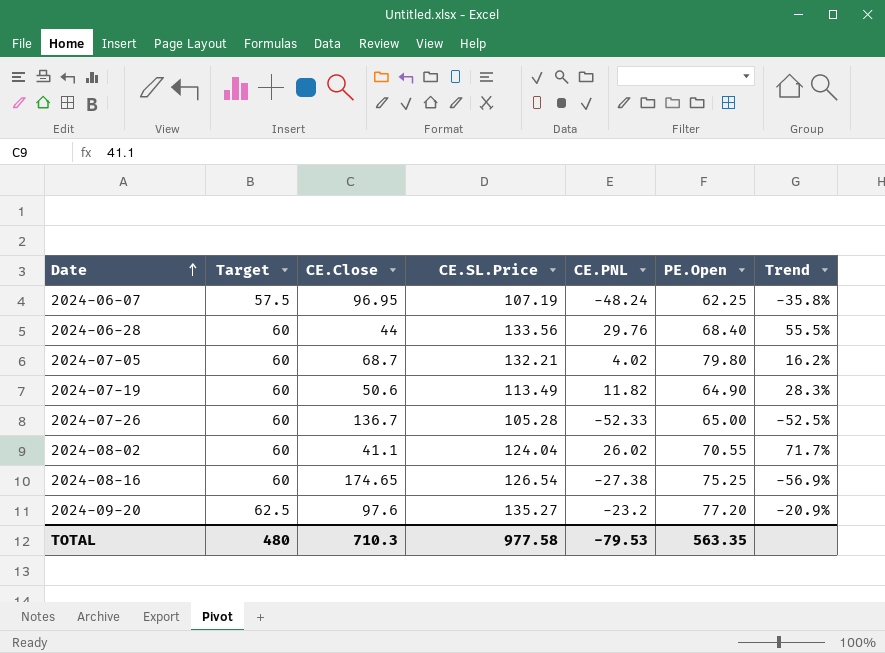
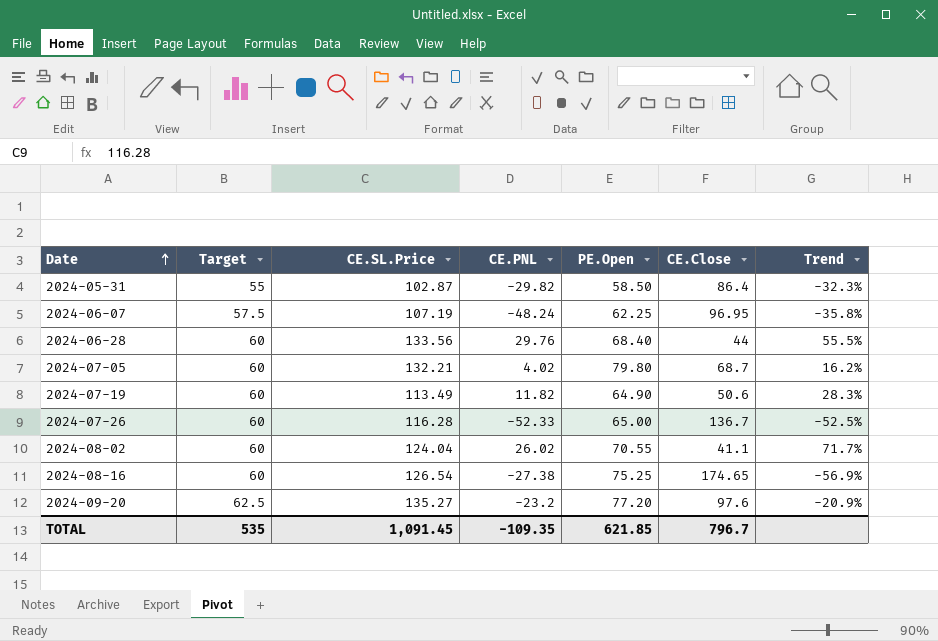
column CE.Close | position: 3 -> 6
row 2024-05-31: none -> 55 | 102.87 | -29.82 | 58.50 | 86.4 | -32.3%
2024-07-26 | CE.SL.Price: 105.28 -> 116.28
TOTAL | Target: 480 -> 535
TOTAL | CE.SL.Price: 977.58 -> 1,091.45
TOTAL | CE.PNL: -79.53 -> -109.35
TOTAL | PE.Open: 563.35 -> 621.85
TOTAL | CE.Close: 710.3 -> 796.7

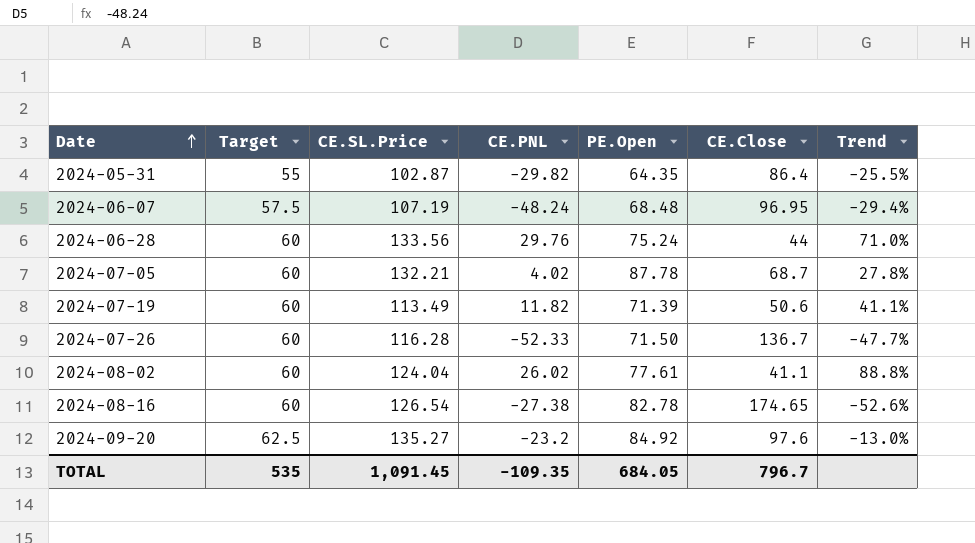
2024-05-31 | PE.Open: 58.50 -> 64.35
2024-05-31 | Trend: -32.3% -> -25.5%
2024-06-07 | PE.Open: 62.25 -> 68.48
2024-06-07 | Trend: -35.8% -> -29.4%
2024-06-28 | PE.Open: 68.40 -> 75.24
2024-06-28 | Trend: 55.5% -> 71.0%
2024-07-05 | PE.Open: 79.80 -> 87.78
2024-07-05 | Trend: 16.2% -> 27.8%
2024-07-19 | PE.Open: 64.90 -> 71.39
2024-07-19 | Trend: 28.3% -> 41.1%
2024-07-26 | PE.Open: 65.00 -> 71.50
2024-07-26 | Trend: -52.5% -> -47.7%
2024-08-02 | PE.Open: 70.55 -> 77.61
2024-08-02 | Trend: 71.7% -> 88.8%
2024-08-16 | PE.Open: 75.25 -> 82.78
2024-08-16 | Trend: -56.9% -> -52.6%
2024-09-20 | PE.Open: 77.20 -> 84.92
2024-09-20 | Trend: -20.9% -> -13.0%
TOTAL | PE.Open: 621.85 -> 684.05

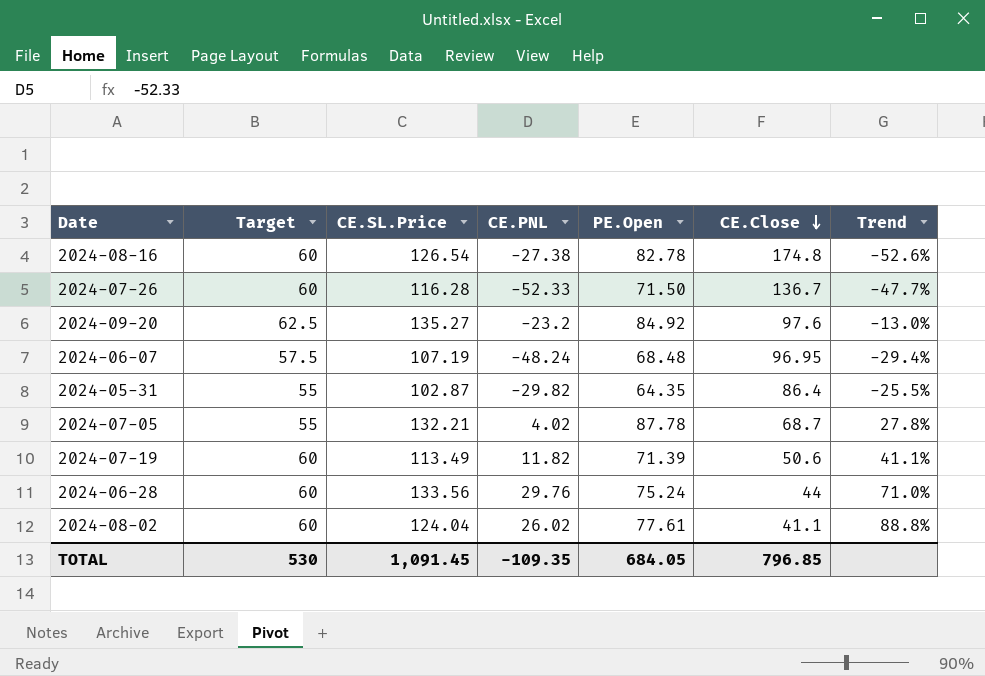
row order: Date ascending -> CE.Close descending
2024-08-16 | CE.Close: 174.65 -> 174.8
2024-07-05 | Target: 60 -> 55
TOTAL | Target: 535 -> 530
TOTAL | CE.Close: 796.7 -> 796.85

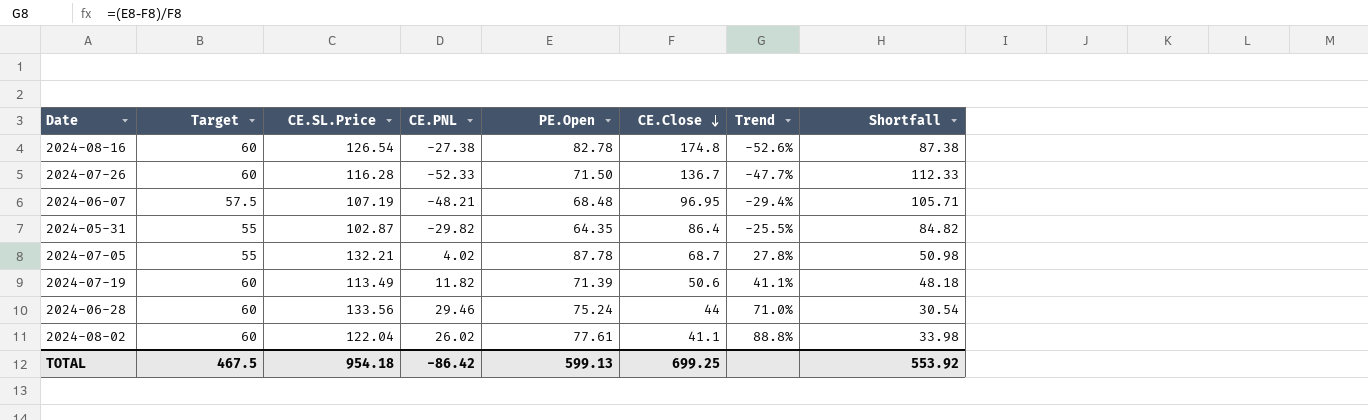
column Shortfall | formula: none -> [Target] - [CE.PNL]
row 2024-09-20: 62.5 | 135.27 | -23.2 | 84.92 | 97.6 | -13.0% -> none
2024-06-07 | CE.PNL: -48.24 -> -48.21
2024-06-28 | CE.PNL: 29.76 -> 29.46
2024-08-02 | CE.SL.Price: 124.04 -> 122.04
TOTAL | Target: 530 -> 467.5
TOTAL | CE.SL.Price: 1,091.45 -> 954.18
TOTAL | CE.PNL: -109.35 -> -86.42
TOTAL | PE.Open: 684.05 -> 599.13
TOTAL | CE.Close: 796.85 -> 699.25

